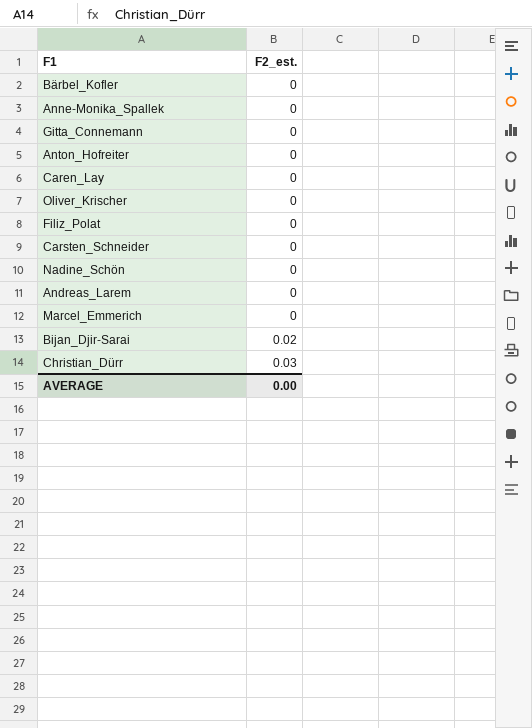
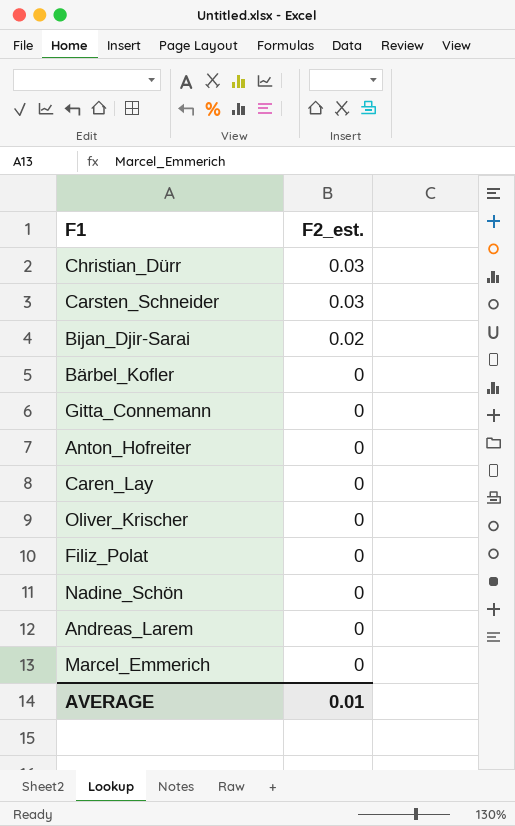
row order: F2_est. ascending -> F2_est. descending
row Anne-Monika_Spallek: 0 -> none
Carsten_Schneider | F2_est.: 0 -> 0.03
AVERAGE | F2_est.: 0.00 -> 0.01

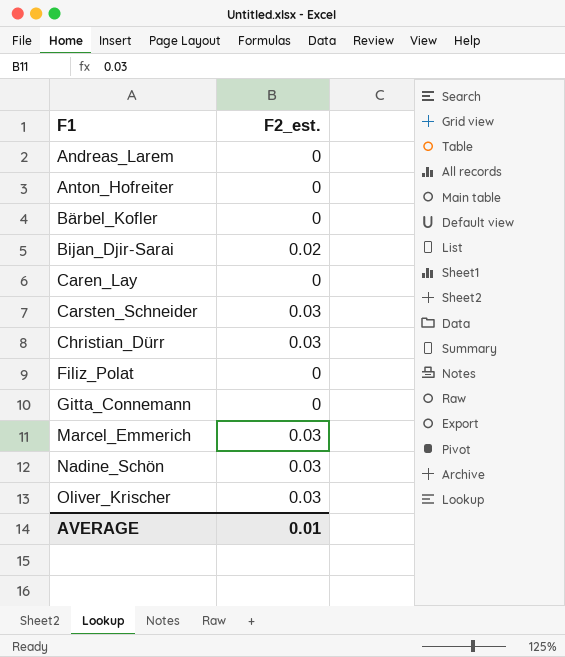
row order: F2_est. descending -> F1 ascending
Marcel_Emmerich | F2_est.: 0 -> 0.03
Nadine_Schön | F2_est.: 0 -> 0.03
Oliver_Krischer | F2_est.: 0 -> 0.03

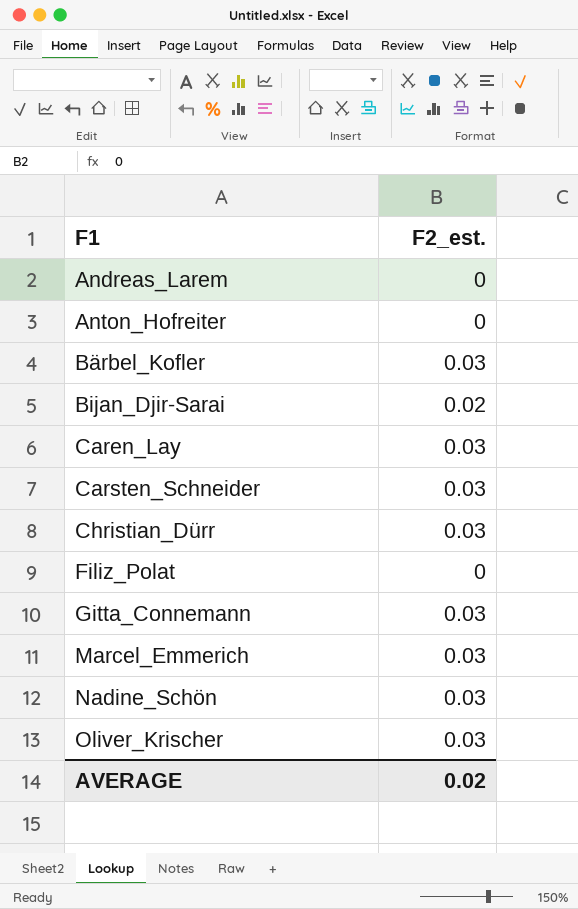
Bärbel_Kofler | F2_est.: 0 -> 0.03
Caren_Lay | F2_est.: 0 -> 0.03
Gitta_Connemann | F2_est.: 0 -> 0.03
AVERAGE | F2_est.: 0.01 -> 0.02

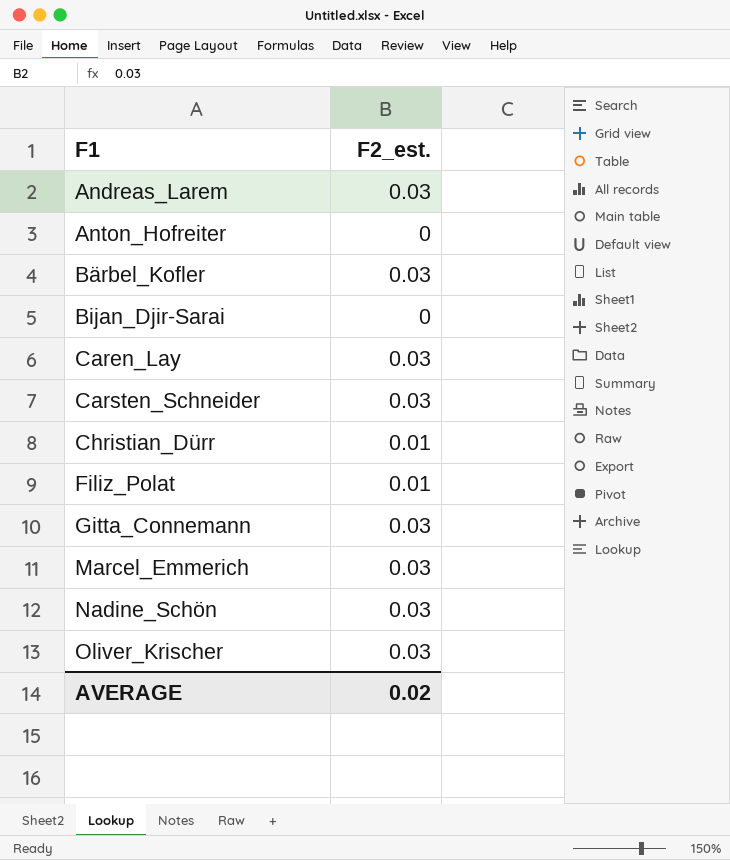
Andreas_Larem | F2_est.: 0 -> 0.03
Bijan_Djir-Sarai | F2_est.: 0.02 -> 0
Christian_Dürr | F2_est.: 0.03 -> 0.01
Filiz_Polat | F2_est.: 0 -> 0.01

